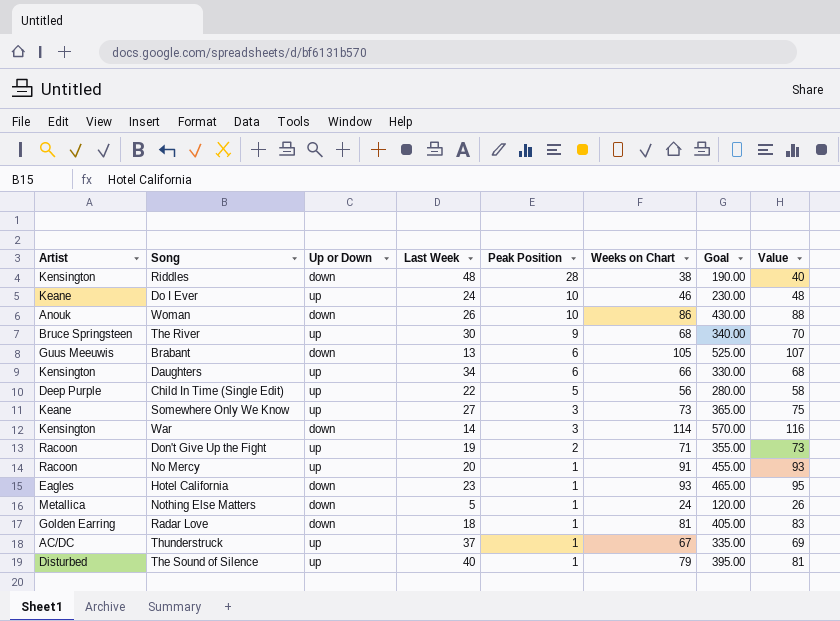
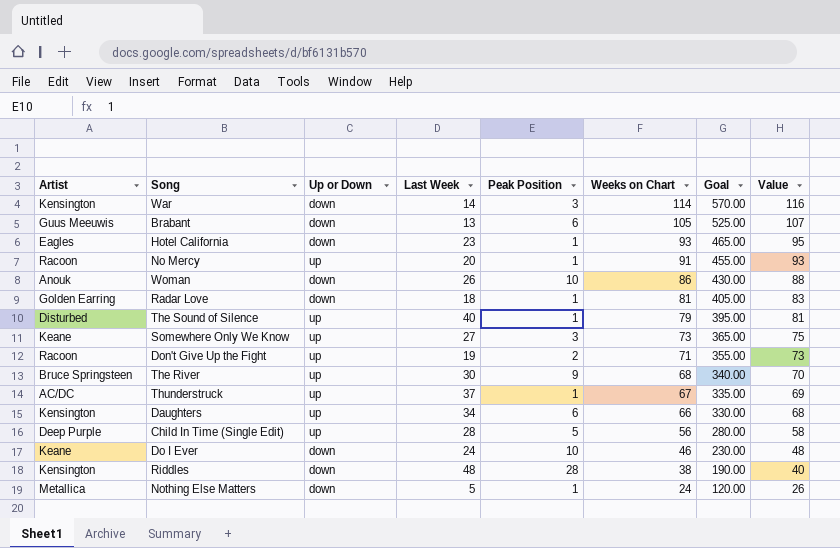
row order: Peak Position descending -> Weeks on Chart descending
Child In Time (Single Edit) | Last Week: 22 -> 28
Do I Ever | Up or Down: up -> down

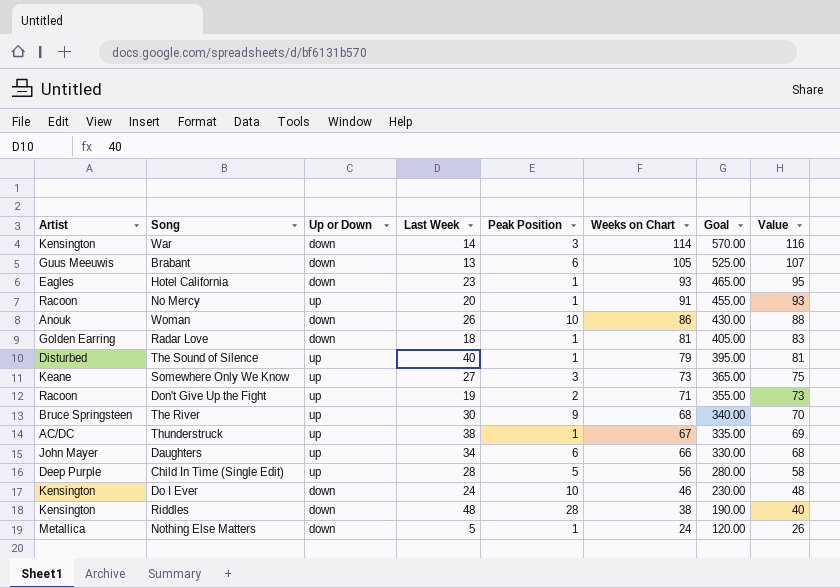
Thunderstruck | Last Week: 37 -> 38
Daughters | Artist: Kensington -> John Mayer
Do I Ever | Artist: Keane -> Kensington

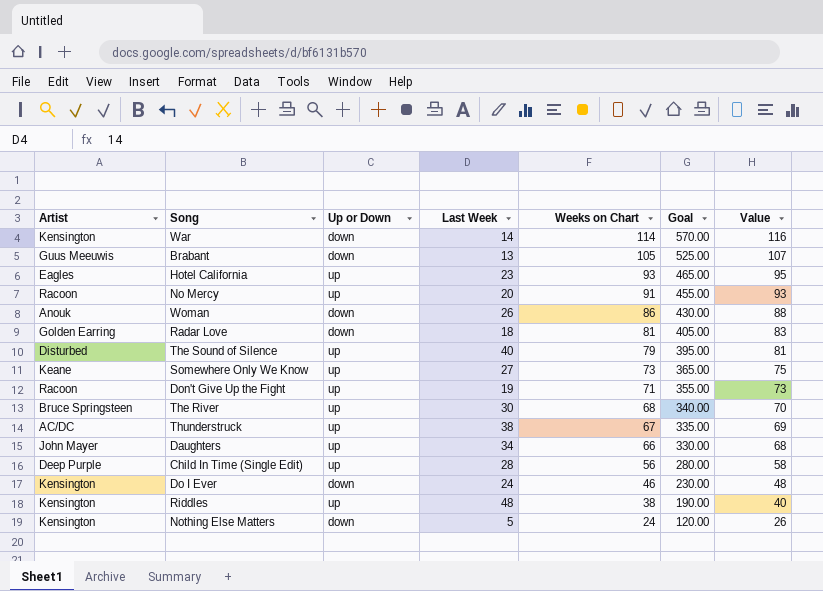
column Peak Position | position: 5 -> none
Hotel California | Up or Down: down -> up
Riddles | Up or Down: down -> up
Nothing Else Matters | Artist: Metallica -> Kensington

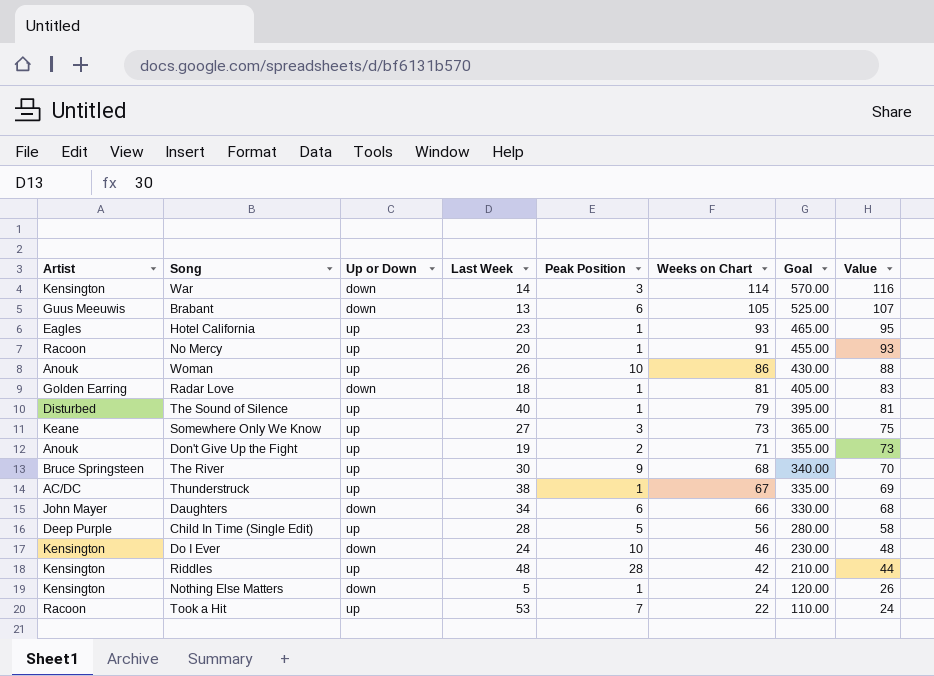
column Peak Position | position: none -> 5
Woman | Up or Down: down -> up
Don't Give Up the Fight | Artist: Racoon -> Anouk
Daughters | Up or Down: up -> down
Riddles | Weeks on Chart: 38 -> 42
Riddles | Goal: 190.00 -> 210.00
Riddles | Value: 40 -> 44
row Took a Hit: none -> Racoon | up | 53 | 7 | 22 | 110.00 | 24

